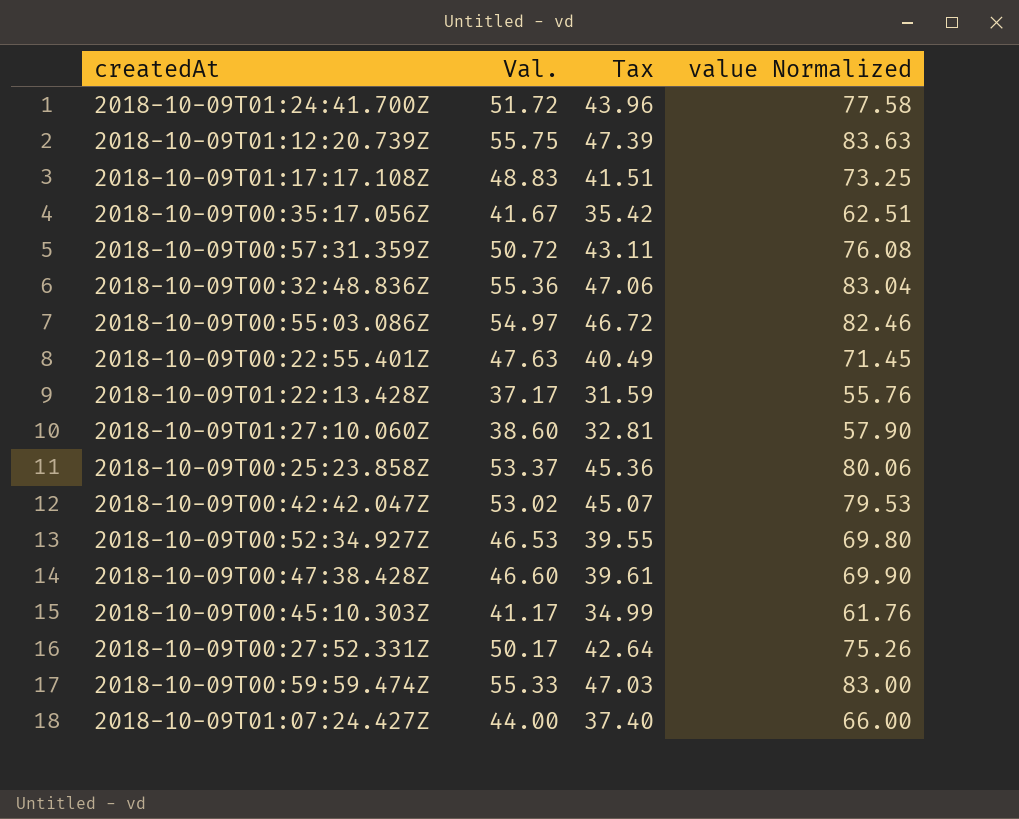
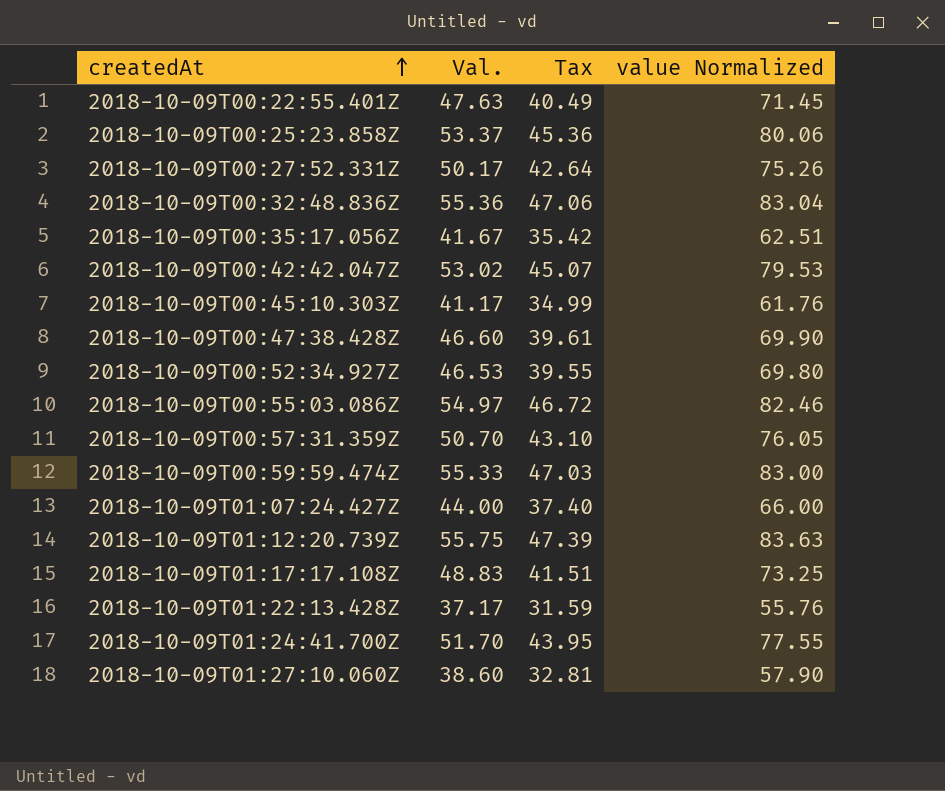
row order: none -> createdAt ascending
2018-10-09T00:57:31.359Z | Val.: 50.72 -> 50.70
2018-10-09T00:57:31.359Z | Tax: 43.11 -> 43.10
2018-10-09T00:57:31.359Z | value Normalized: 76.08 -> 76.05
2018-10-09T01:24:41.700Z | Val.: 51.72 -> 51.70
2018-10-09T01:24:41.700Z | Tax: 43.96 -> 43.95
2018-10-09T01:24:41.700Z | value Normalized: 77.58 -> 77.55

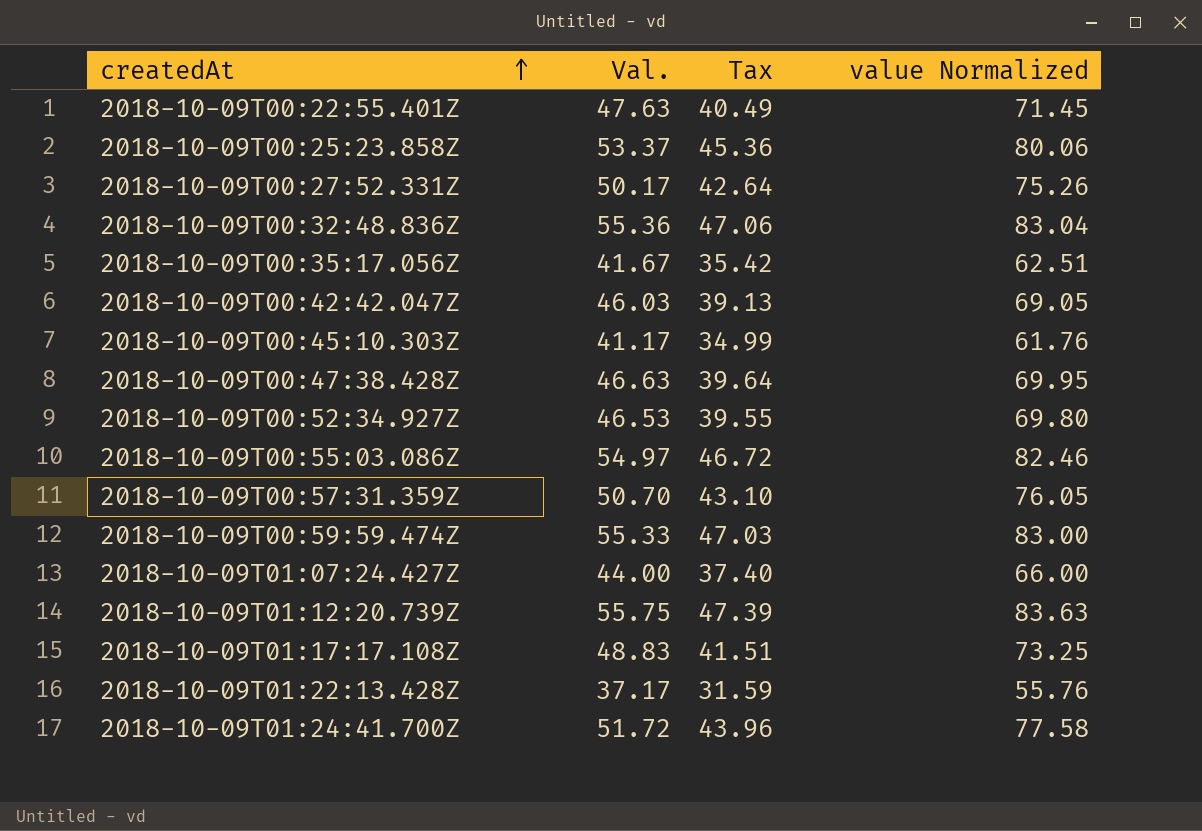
row 2018-10-09T01:27:10.060Z: 38.60 | 32.81 | 57.90 -> none
2018-10-09T00:42:42.047Z | Val.: 53.02 -> 46.03
2018-10-09T00:42:42.047Z | Tax: 45.07 -> 39.13
2018-10-09T00:42:42.047Z | value Normalized: 79.53 -> 69.05
2018-10-09T00:47:38.428Z | Val.: 46.60 -> 46.63
2018-10-09T00:47:38.428Z | Tax: 39.61 -> 39.64
2018-10-09T00:47:38.428Z | value Normalized: 69.90 -> 69.95
2018-10-09T01:24:41.700Z | Val.: 51.70 -> 51.72
2018-10-09T01:24:41.700Z | Tax: 43.95 -> 43.96
2018-10-09T01:24:41.700Z | value Normalized: 77.55 -> 77.58

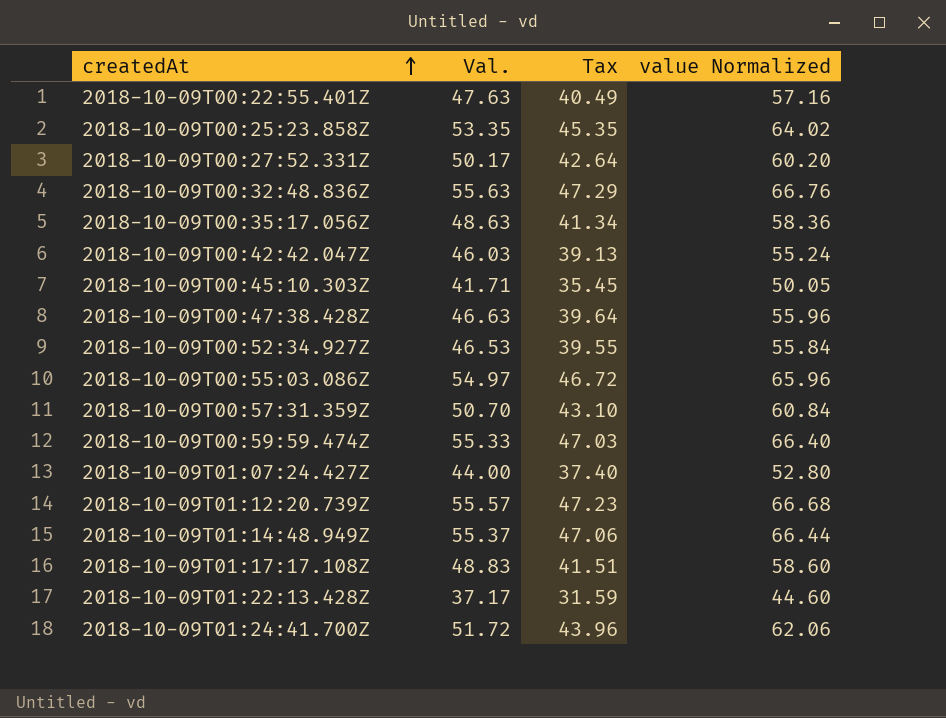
column value Normalized | formula: [Val.] * 1.5 -> [Val.] * 1.2
2018-10-09T00:25:23.858Z | Val.: 53.37 -> 53.35
2018-10-09T00:25:23.858Z | Tax: 45.36 -> 45.35
2018-10-09T00:32:48.836Z | Val.: 55.36 -> 55.63
2018-10-09T00:32:48.836Z | Tax: 47.06 -> 47.29
2018-10-09T00:35:17.056Z | Val.: 41.67 -> 48.63
2018-10-09T00:35:17.056Z | Tax: 35.42 -> 41.34
2018-10-09T00:45:10.303Z | Val.: 41.17 -> 41.71
2018-10-09T00:45:10.303Z | Tax: 34.99 -> 35.45
2018-10-09T01:12:20.739Z | Val.: 55.75 -> 55.57
2018-10-09T01:12:20.739Z | Tax: 47.39 -> 47.23
row 2018-10-09T01:14:48.949Z: none -> 55.37 | 47.06 | 66.44

